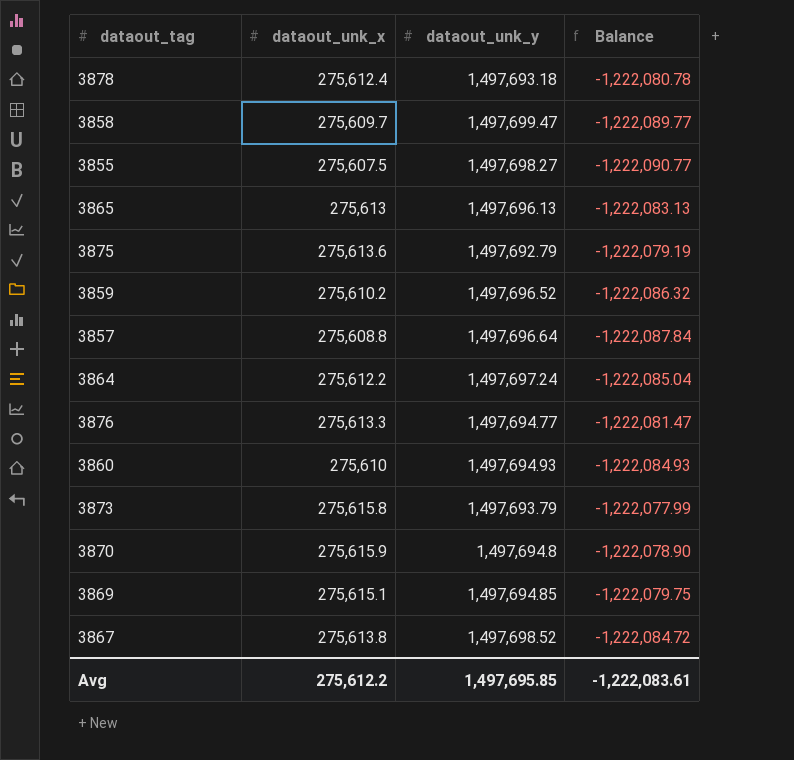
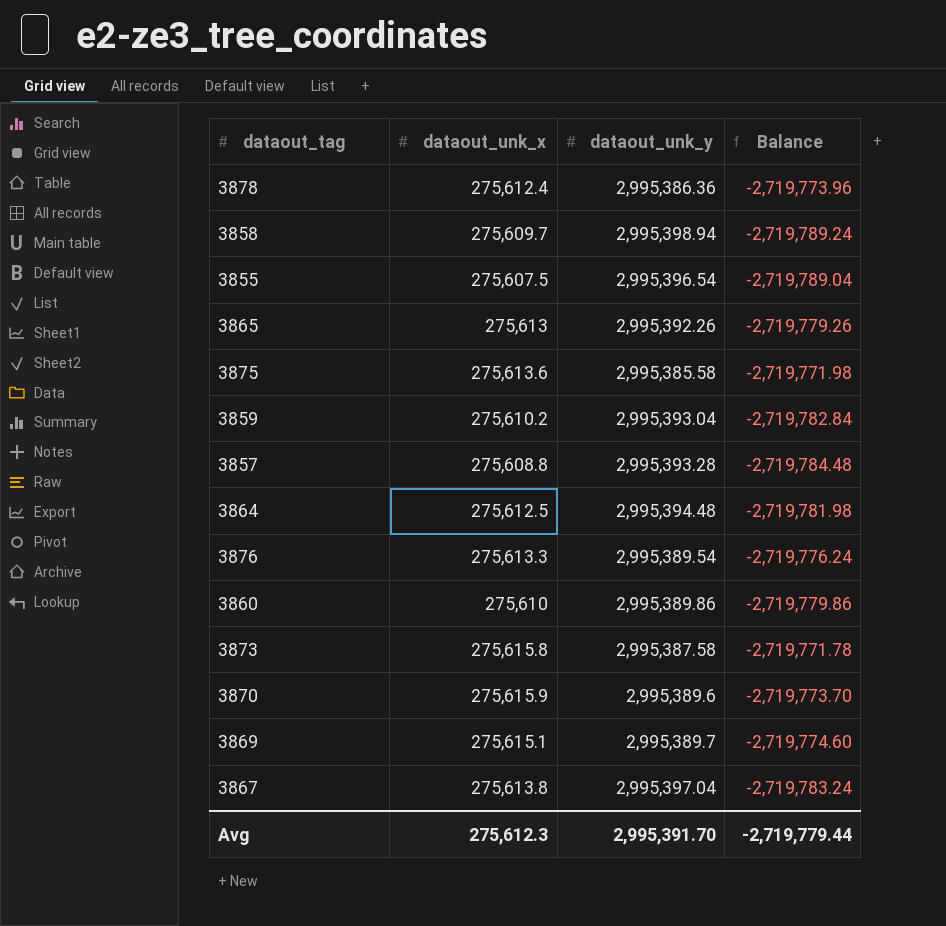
3878 | dataout_unk_y: 1,497,693.18 -> 2,995,386.36
3878 | Balance: -1,222,080.78 -> -2,719,773.96
3858 | dataout_unk_y: 1,497,699.47 -> 2,995,398.94
3858 | Balance: -1,222,089.77 -> -2,719,789.24
3855 | dataout_unk_y: 1,497,698.27 -> 2,995,396.54
3855 | Balance: -1,222,090.77 -> -2,719,789.04
3865 | dataout_unk_y: 1,497,696.13 -> 2,995,392.26
3865 | Balance: -1,222,083.13 -> -2,719,779.26
3875 | dataout_unk_y: 1,497,692.79 -> 2,995,385.58
3875 | Balance: -1,222,079.19 -> -2,719,771.98
3859 | dataout_unk_y: 1,497,696.52 -> 2,995,393.04
3859 | Balance: -1,222,086.32 -> -2,719,782.84
3857 | dataout_unk_y: 1,497,696.64 -> 2,995,393.28
3857 | Balance: -1,222,087.84 -> -2,719,784.48
3864 | dataout_unk_x: 275,612.2 -> 275,612.5
3864 | dataout_unk_y: 1,497,697.24 -> 2,995,394.48
3864 | Balance: -1,222,085.04 -> -2,719,781.98
3876 | dataout_unk_y: 1,497,694.77 -> 2,995,389.54
3876 | Balance: -1,222,081.47 -> -2,719,776.24
3860 | dataout_unk_y: 1,497,694.93 -> 2,995,389.86
3860 | Balance: -1,222,084.93 -> -2,719,779.86
3873 | dataout_unk_y: 1,497,693.79 -> 2,995,387.58
3873 | Balance: -1,222,077.99 -> -2,719,771.78
3870 | dataout_unk_y: 1,497,694.8 -> 2,995,389.6
3870 | Balance: -1,222,078.90 -> -2,719,773.70
3869 | dataout_unk_y: 1,497,694.85 -> 2,995,389.7
3869 | Balance: -1,222,079.75 -> -2,719,774.60
3867 | dataout_unk_y: 1,497,698.52 -> 2,995,397.04
3867 | Balance: -1,222,084.72 -> -2,719,783.24
Avg | dataout_unk_x: 275,612.2 -> 275,612.3
Avg | dataout_unk_y: 1,497,695.85 -> 2,995,391.70
Avg | Balance: -1,222,083.61 -> -2,719,779.44

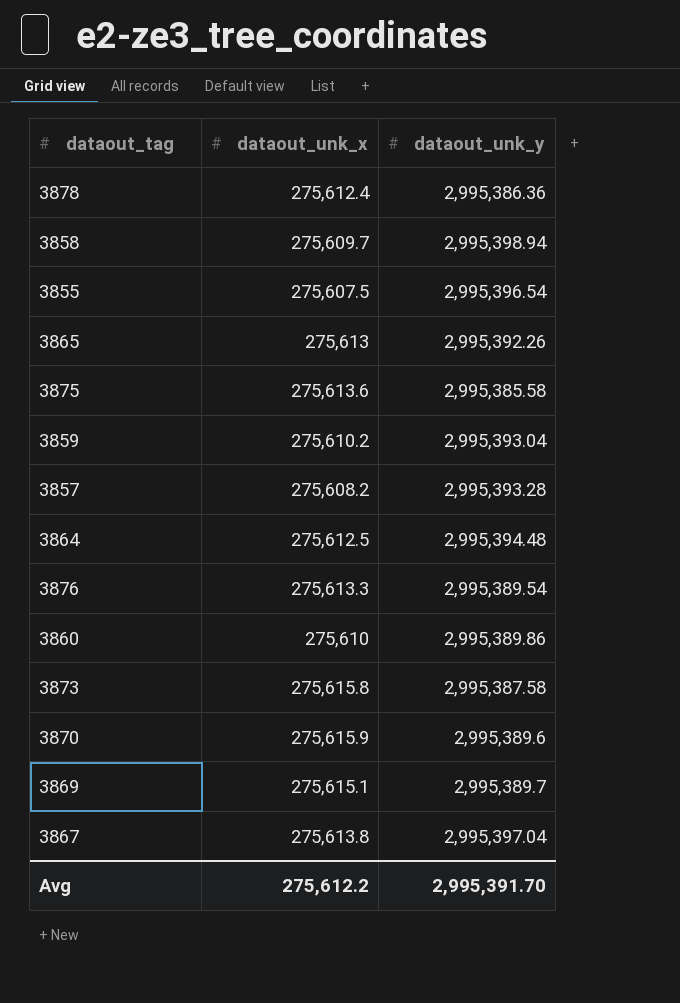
column Balance | formula: [dataout_unk_x] - [dataout_unk_y] -> none
3857 | dataout_unk_x: 275,608.8 -> 275,608.2
Avg | dataout_unk_x: 275,612.3 -> 275,612.2

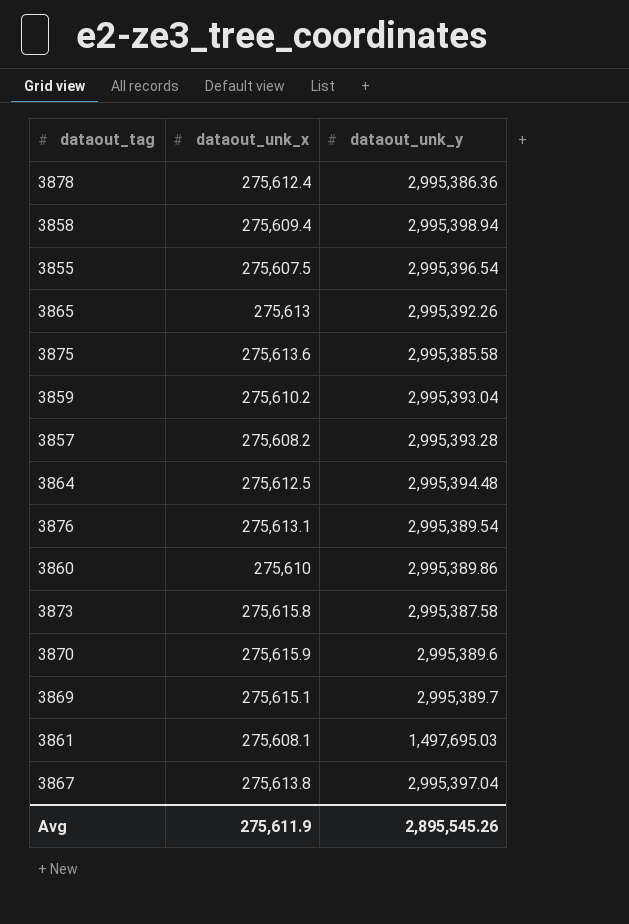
3858 | dataout_unk_x: 275,609.7 -> 275,609.4
3876 | dataout_unk_x: 275,613.3 -> 275,613.1
row 3861: none -> 275,608.1 | 1,497,695.03
Avg | dataout_unk_x: 275,612.2 -> 275,611.9
Avg | dataout_unk_y: 2,995,391.70 -> 2,895,545.26

